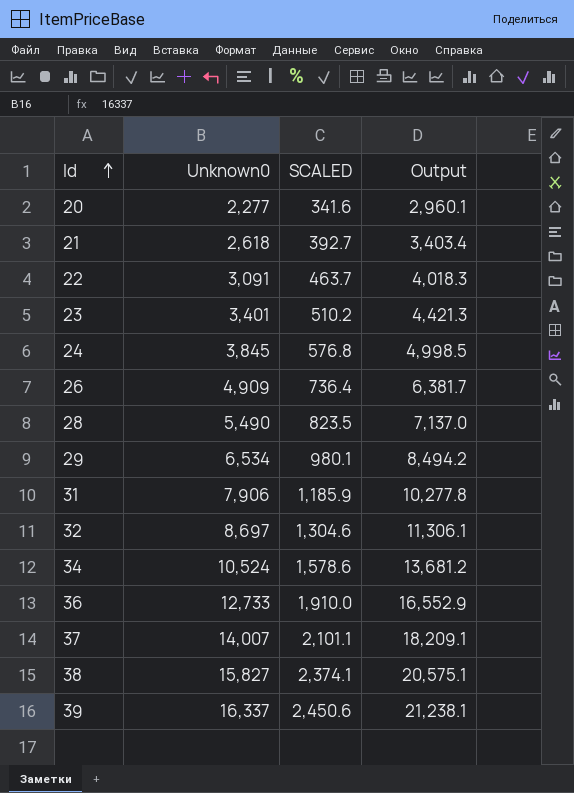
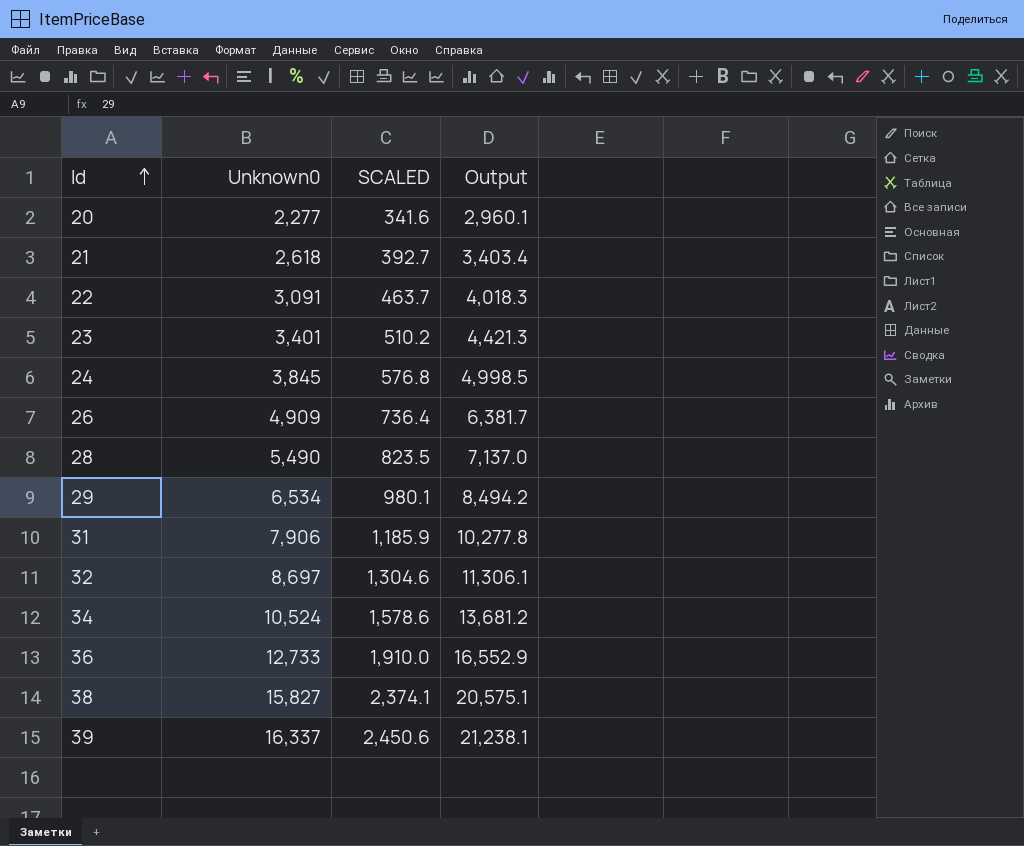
row 37: 14,007 | 2,101.1 | 18,209.1 -> none

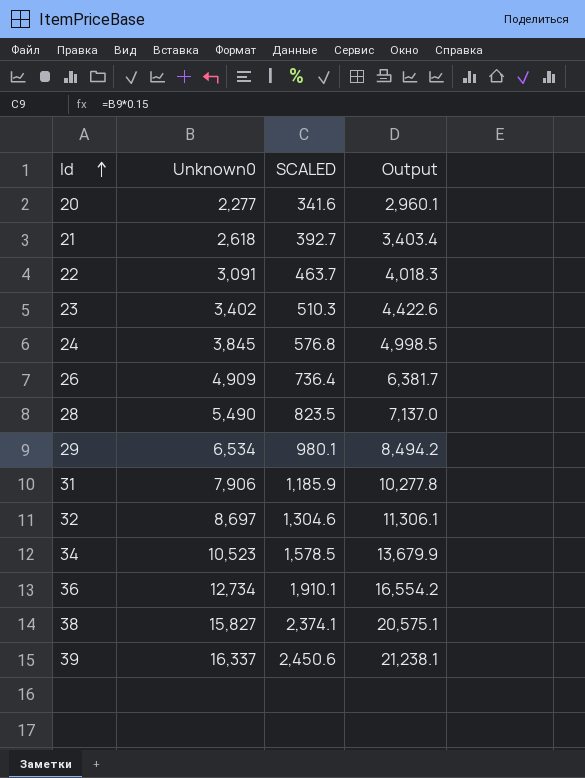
23 | Unknown0: 3,401 -> 3,402
23 | SCALED: 510.2 -> 510.3
23 | Output: 4,421.3 -> 4,422.6
34 | Unknown0: 10,524 -> 10,523
34 | SCALED: 1,578.6 -> 1,578.5
34 | Output: 13,681.2 -> 13,679.9
36 | Unknown0: 12,733 -> 12,734
36 | SCALED: 1,910.0 -> 1,910.1
36 | Output: 16,552.9 -> 16,554.2

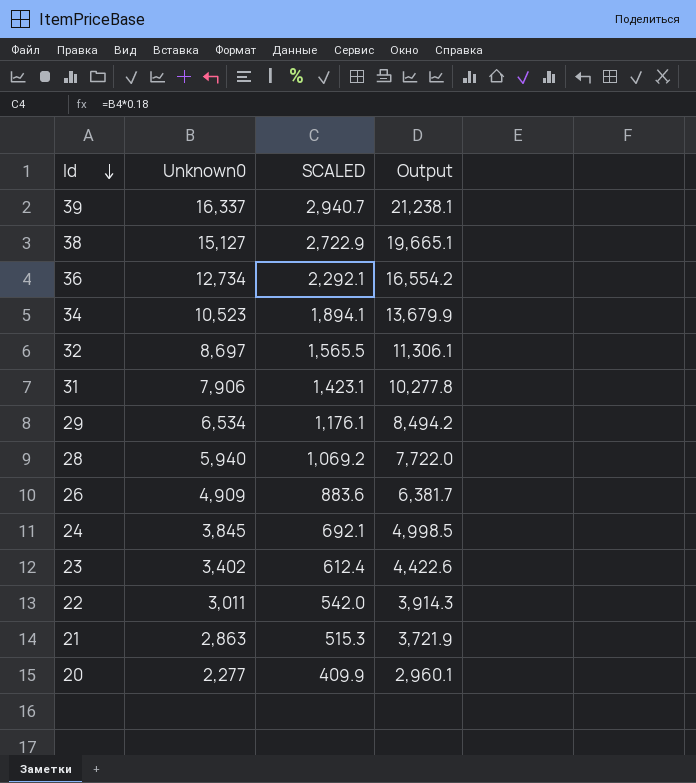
row order: Id ascending -> Id descending
column SCALED | formula: [Unknown0] * 0.15 -> [Unknown0] * 0.18
38 | Unknown0: 15,827 -> 15,127
38 | Output: 20,575.1 -> 19,665.1
28 | Unknown0: 5,490 -> 5,940
28 | Output: 7,137.0 -> 7,722.0
22 | Unknown0: 3,091 -> 3,011
22 | Output: 4,018.3 -> 3,914.3
21 | Unknown0: 2,618 -> 2,863
21 | Output: 3,403.4 -> 3,721.9

